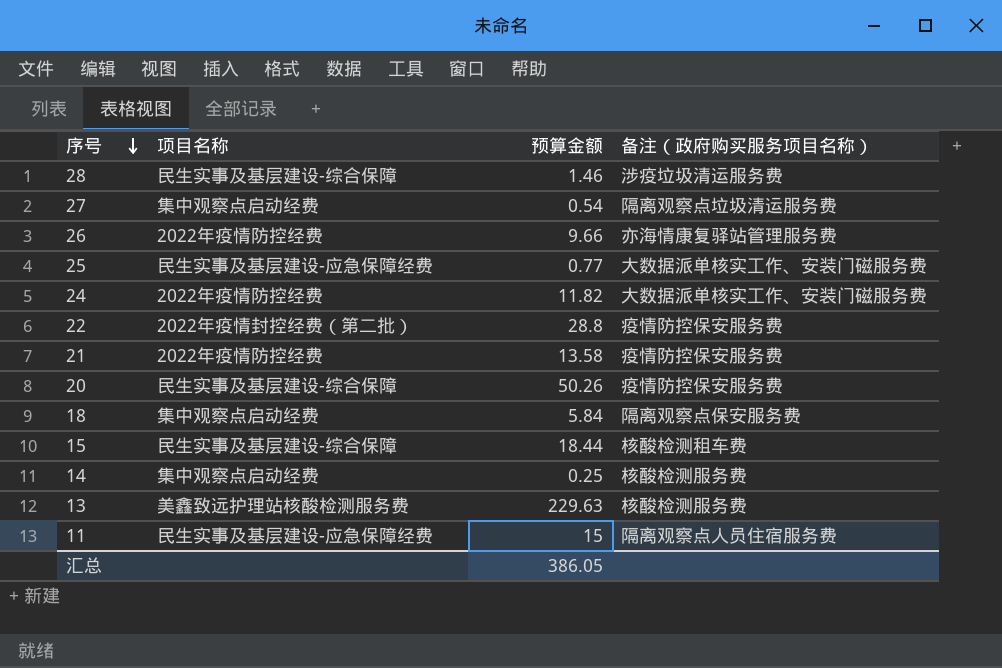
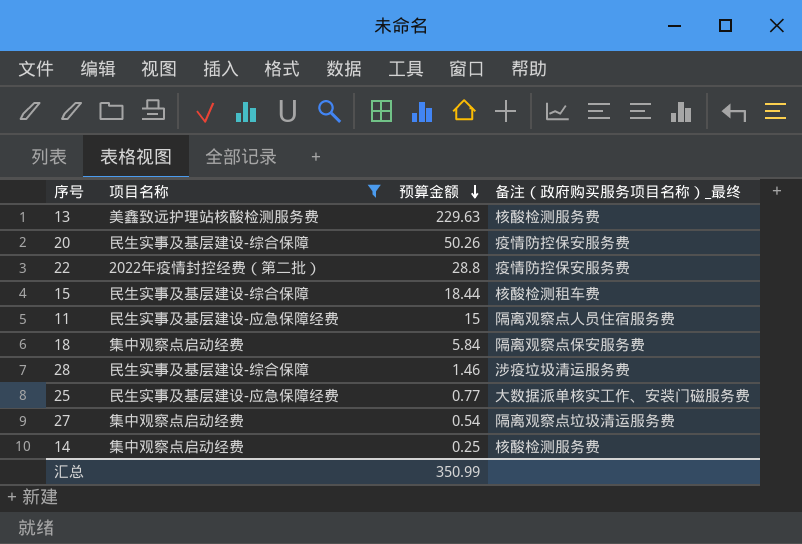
filter: none -> 项目名称 != 2022年疫情防控经费
row order: 序号 descending -> 预算金额 descending
column name: 备注（政府购买服务项目名称） -> 备注（政府购买服务项目名称）_最终
汇总 | 预算金额: 386.05 -> 350.99

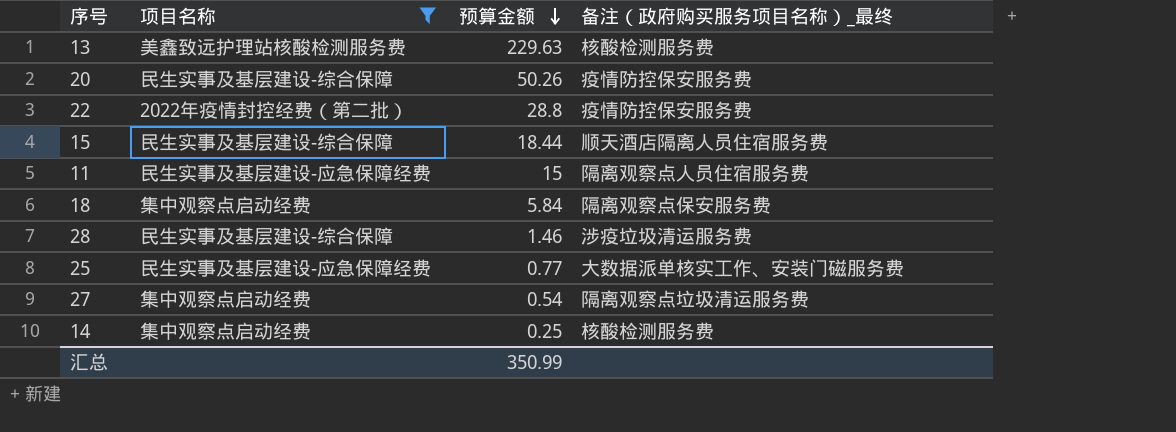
15 | 备注（政府购买服务项目名称）_最终: 核酸检测租车费 -> 顺天酒店隔离人员住宿服务费

